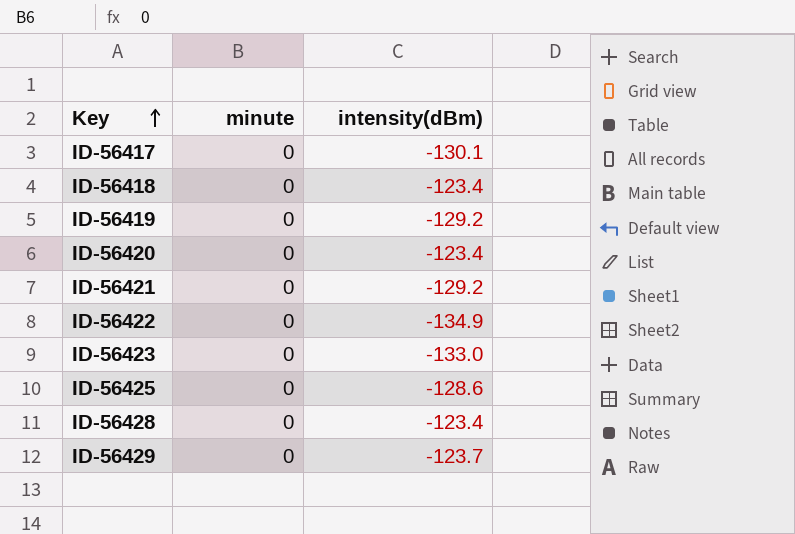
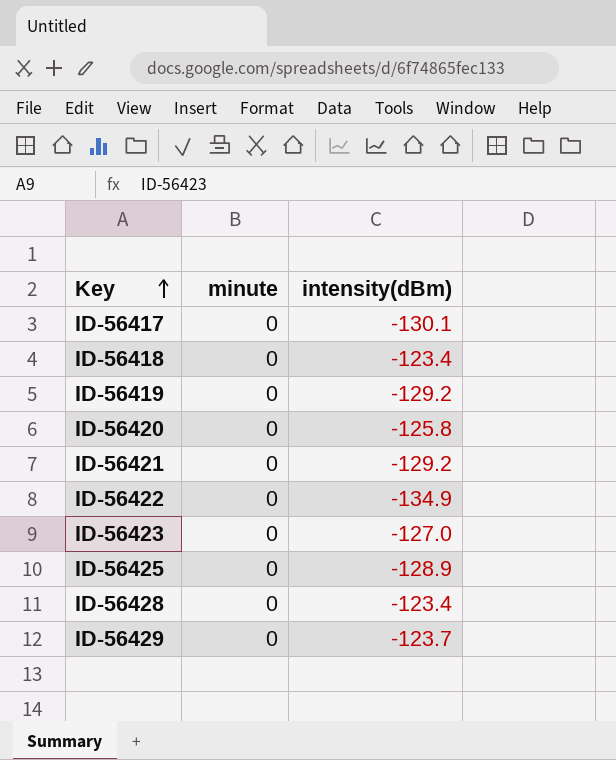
ID-56420 | intensity(dBm): -123.4 -> -125.8
ID-56423 | intensity(dBm): -133.0 -> -127.0
ID-56425 | intensity(dBm): -128.6 -> -128.9

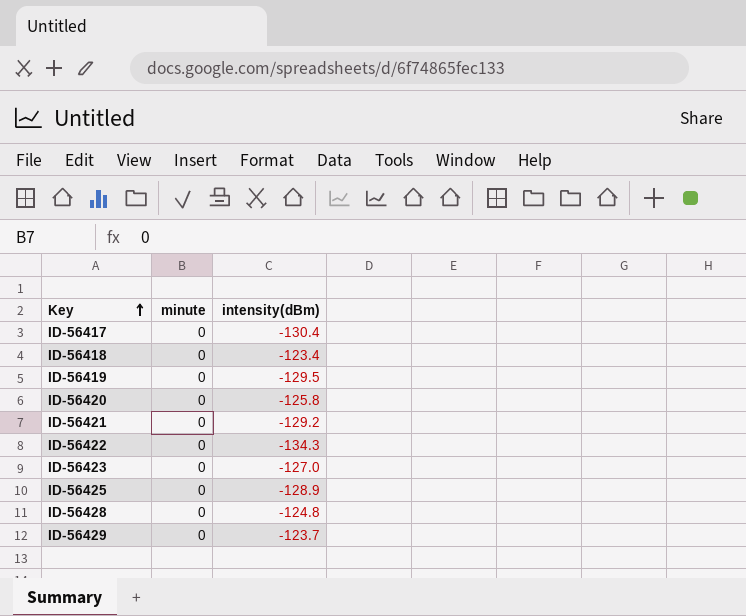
ID-56417 | intensity(dBm): -130.1 -> -130.4
ID-56419 | intensity(dBm): -129.2 -> -129.5
ID-56422 | intensity(dBm): -134.9 -> -134.3
ID-56428 | intensity(dBm): -123.4 -> -124.8

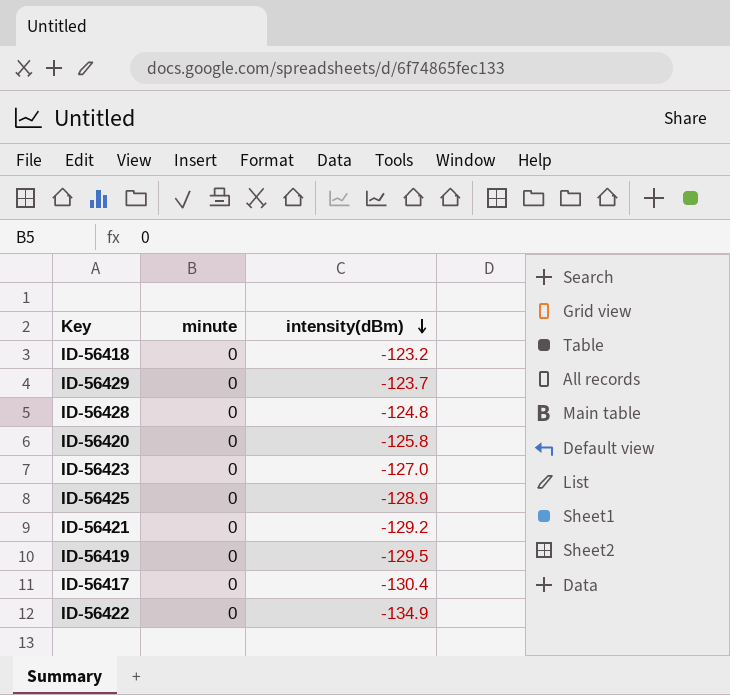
row order: Key ascending -> intensity(dBm) descending
ID-56418 | intensity(dBm): -123.4 -> -123.2
ID-56422 | intensity(dBm): -134.3 -> -134.9

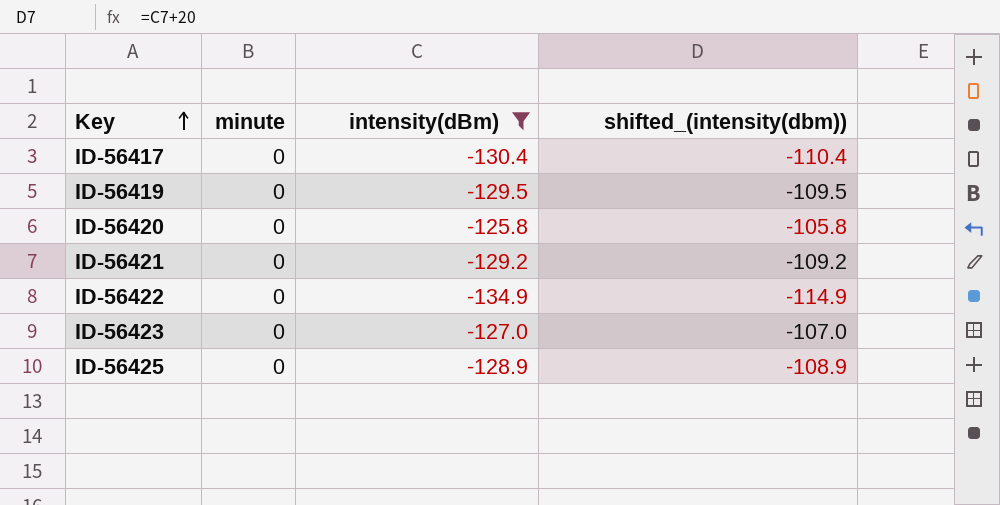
filter: none -> intensity(dBm) <= -125.8
row order: intensity(dBm) descending -> Key ascending
column shifted_(intensity(dbm)) | formula: none -> [intensity(dBm)] + 20

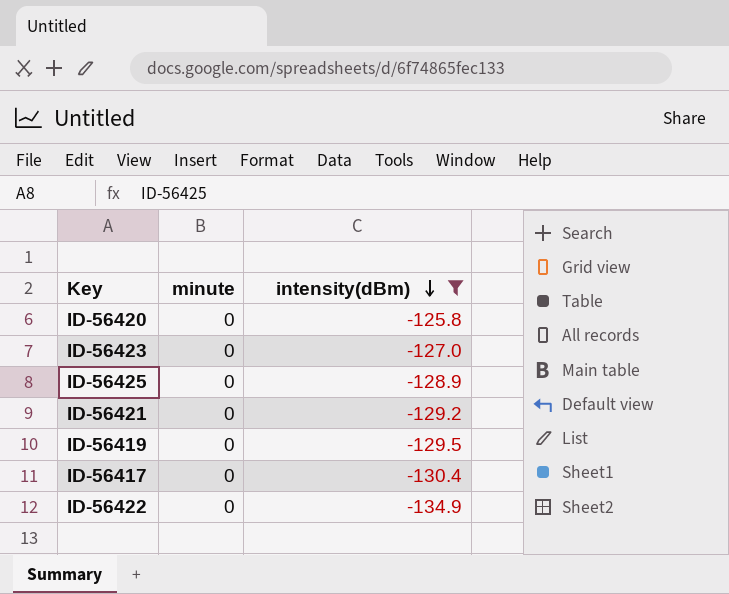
row order: Key ascending -> intensity(dBm) descending
column shifted_(intensity(dbm)) | formula: [intensity(dBm)] + 20 -> none

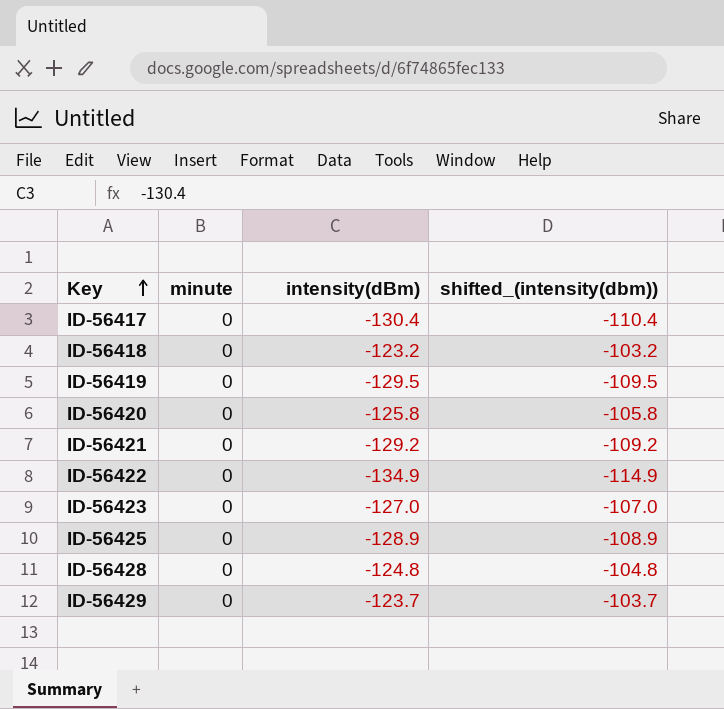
filter: intensity(dBm) <= -125.8 -> none
row order: intensity(dBm) descending -> Key ascending
column shifted_(intensity(dbm)) | formula: none -> [intensity(dBm)] + 20

